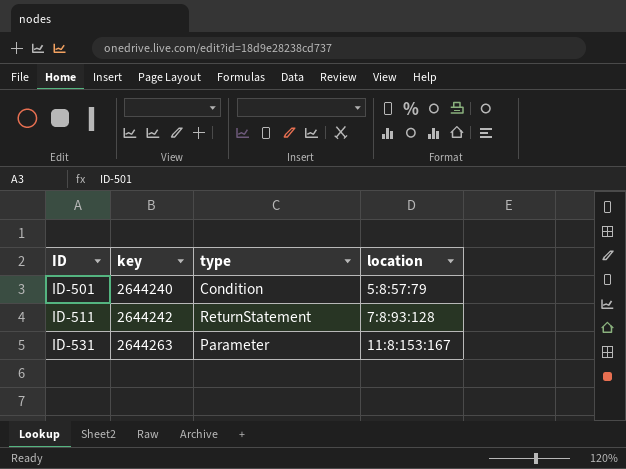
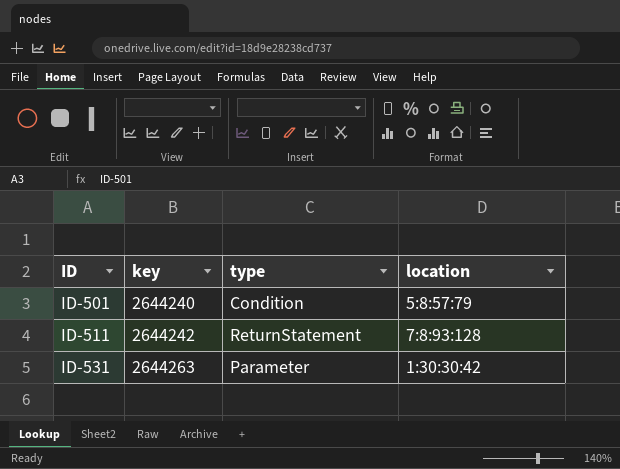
ID-531 | location: 11:8:153:167 -> 1:30:30:42

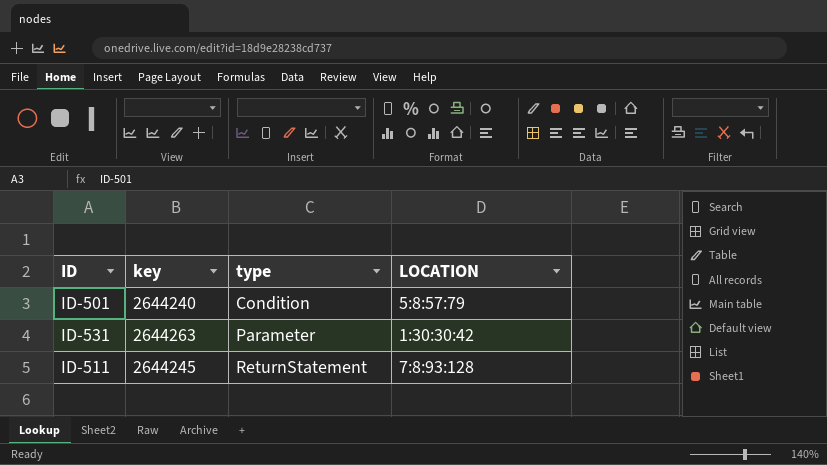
row order: ID ascending -> type ascending
column name: location -> LOCATION
ID-511 | key: 2644242 -> 2644245

